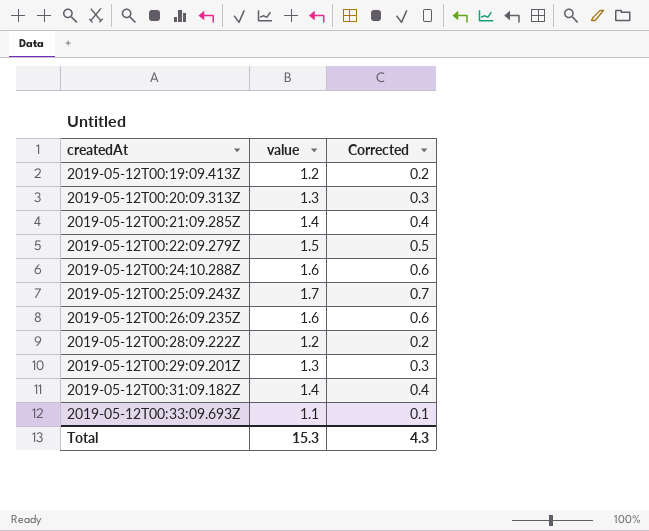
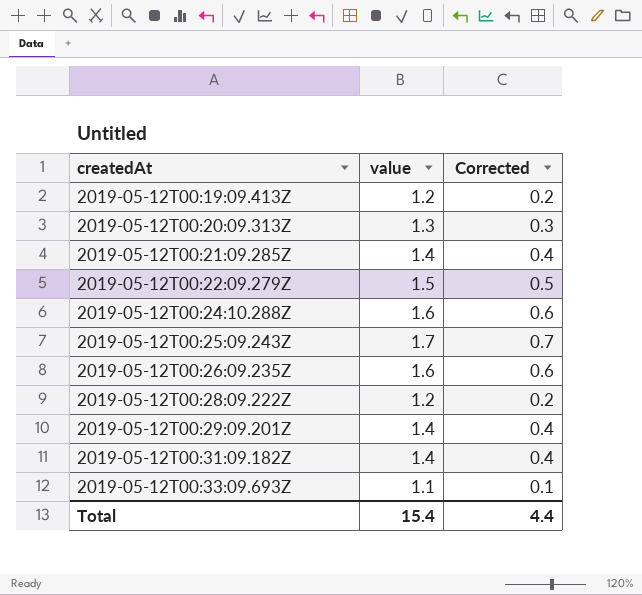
2019-05-12T00:29:09.201Z | value: 1.3 -> 1.4
2019-05-12T00:29:09.201Z | Corrected: 0.3 -> 0.4
Total | value: 15.3 -> 15.4
Total | Corrected: 4.3 -> 4.4

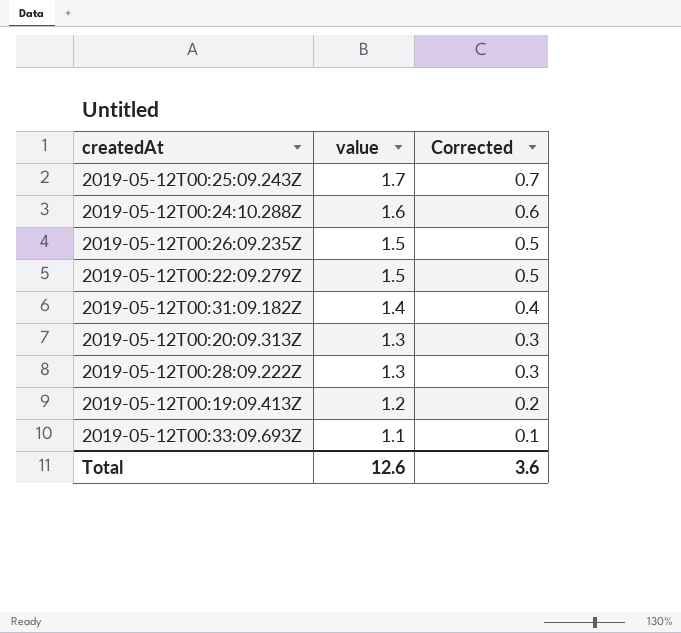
row order: createdAt ascending -> value descending
row 2019-05-12T00:21:09.285Z: 1.4 | 0.4 -> none
row 2019-05-12T00:29:09.201Z: 1.4 | 0.4 -> none
2019-05-12T00:26:09.235Z | value: 1.6 -> 1.5
2019-05-12T00:26:09.235Z | Corrected: 0.6 -> 0.5
2019-05-12T00:28:09.222Z | value: 1.2 -> 1.3
2019-05-12T00:28:09.222Z | Corrected: 0.2 -> 0.3
Total | value: 15.4 -> 12.6
Total | Corrected: 4.4 -> 3.6

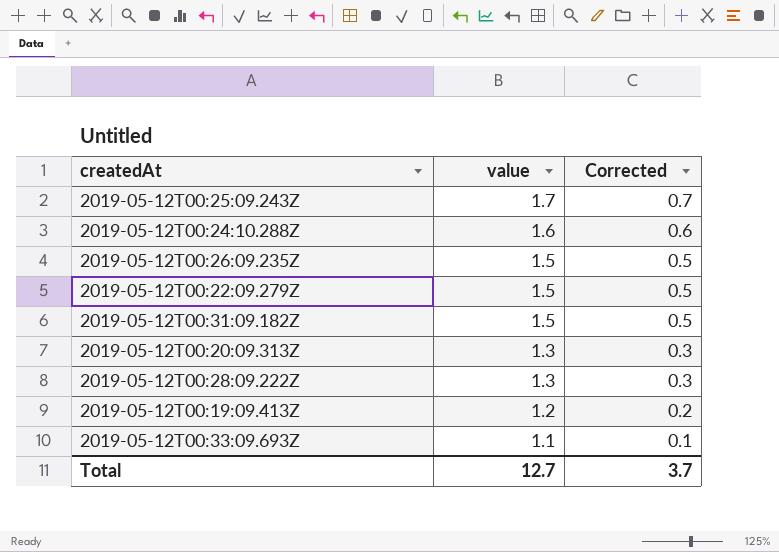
2019-05-12T00:31:09.182Z | value: 1.4 -> 1.5
2019-05-12T00:31:09.182Z | Corrected: 0.4 -> 0.5
Total | value: 12.6 -> 12.7
Total | Corrected: 3.6 -> 3.7

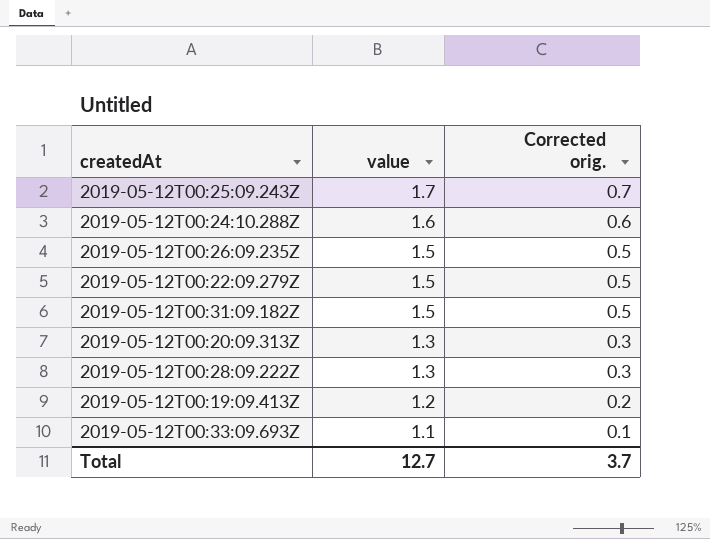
column name: Corrected -> Corrected orig.

